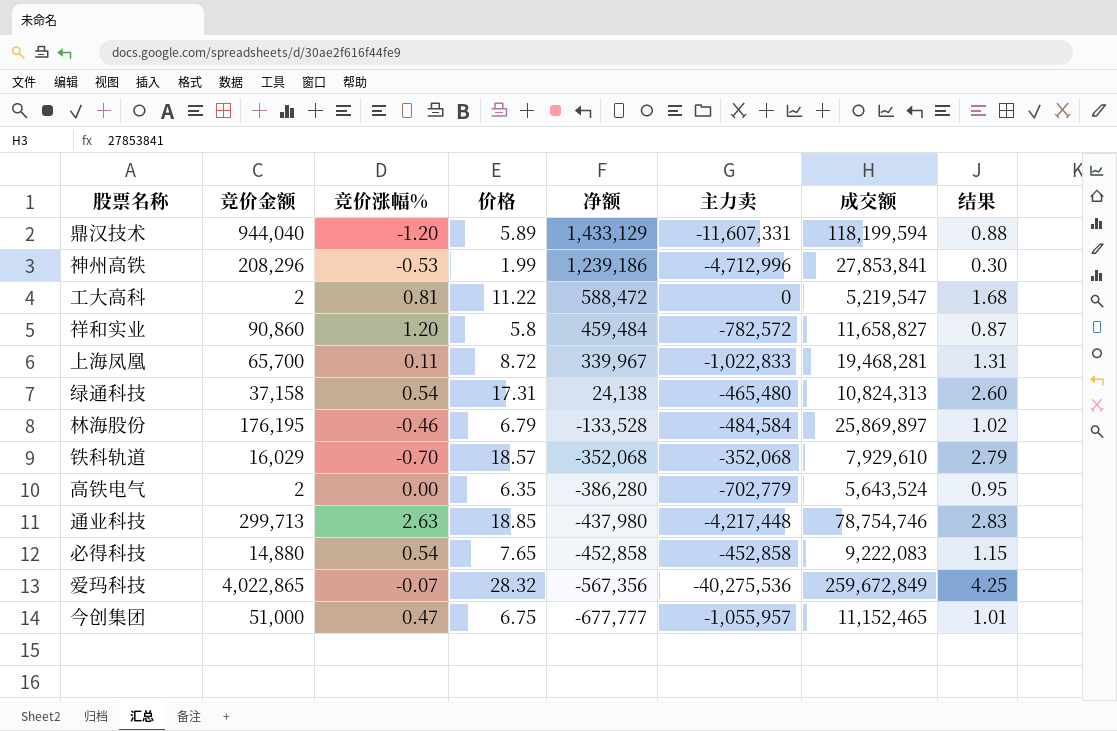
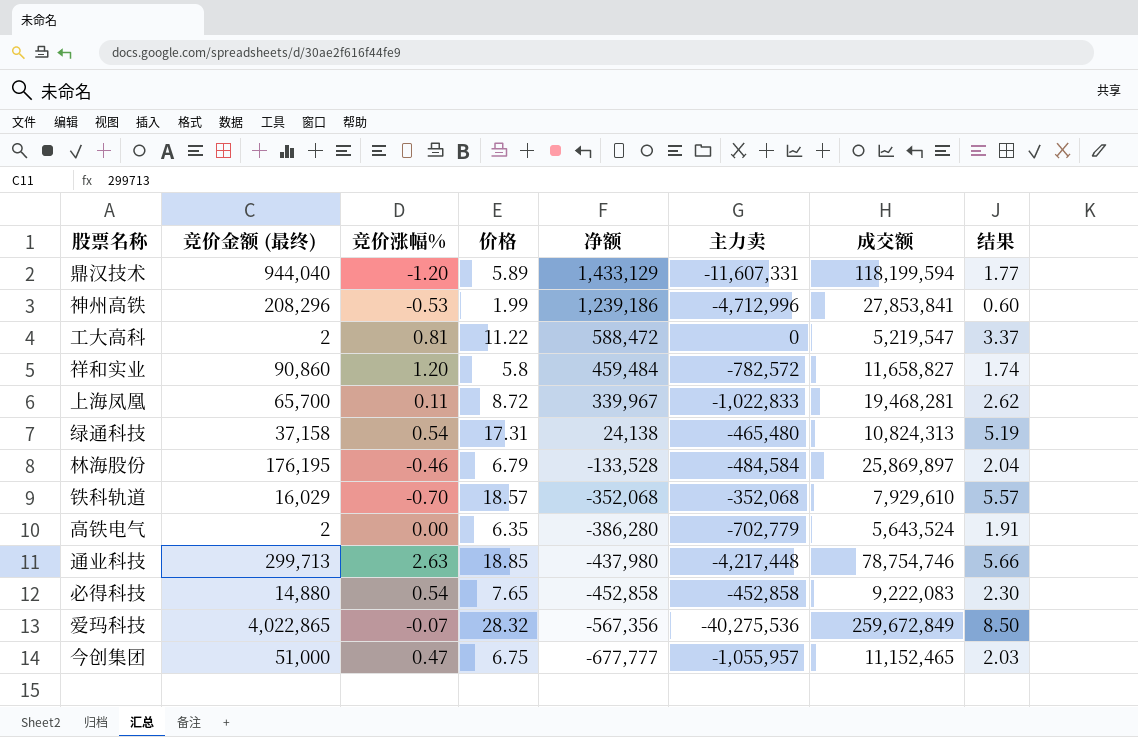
column name: 竞价金额 -> 竞价金额 (最终)
column 结果 | formula: [价格] * 0.15 -> [价格] * 0.3

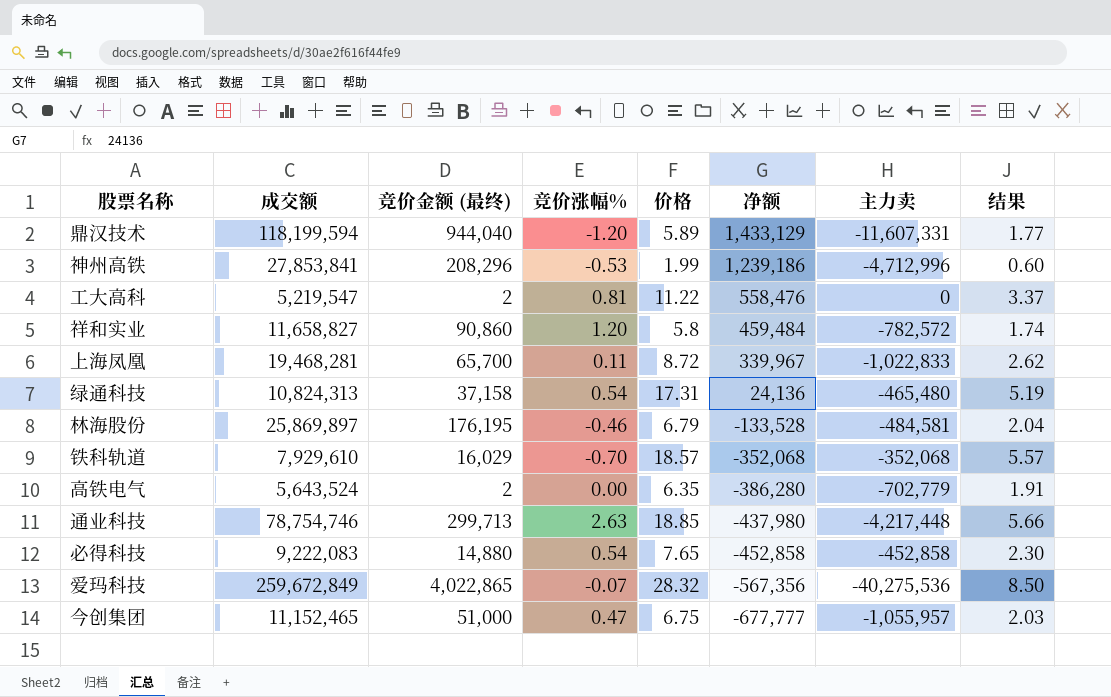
column 成交额 | position: 7 -> 2
工大高科 | 净额: 588,472 -> 558,476
绿通科技 | 净额: 24,138 -> 24,136
林海股份 | 主力卖: -484,584 -> -484,581

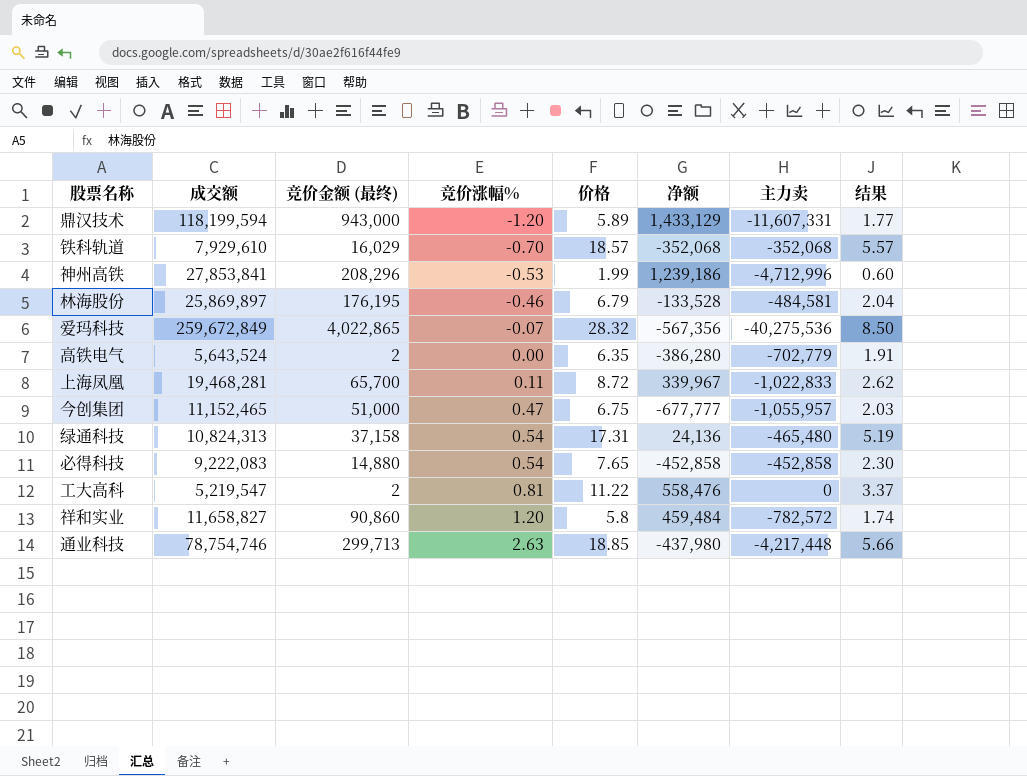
row order: 净额 descending -> 竞价涨幅% ascending
鼎汉技术 | 竞价金额 (最终): 944,040 -> 943,000

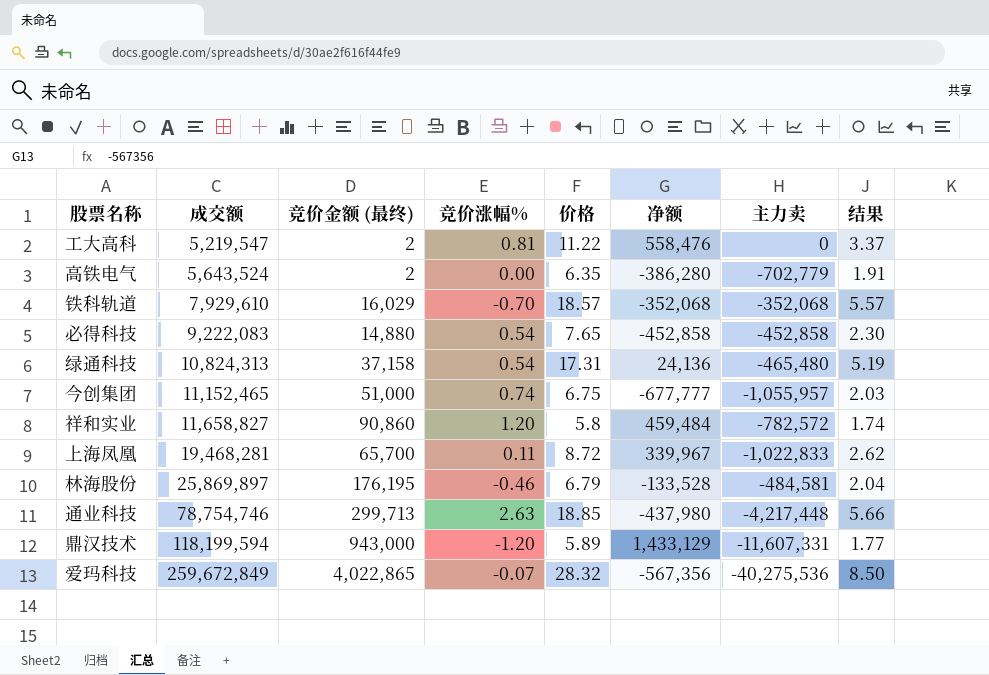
row order: 竞价涨幅% ascending -> 成交额 ascending
row 神州高铁: 27,853,841 | 208,296 | -0.53 | 1.99 | 1,239,186 | -4,712,996 | 0.60 -> none
今创集团 | 竞价涨幅%: 0.47 -> 0.74

